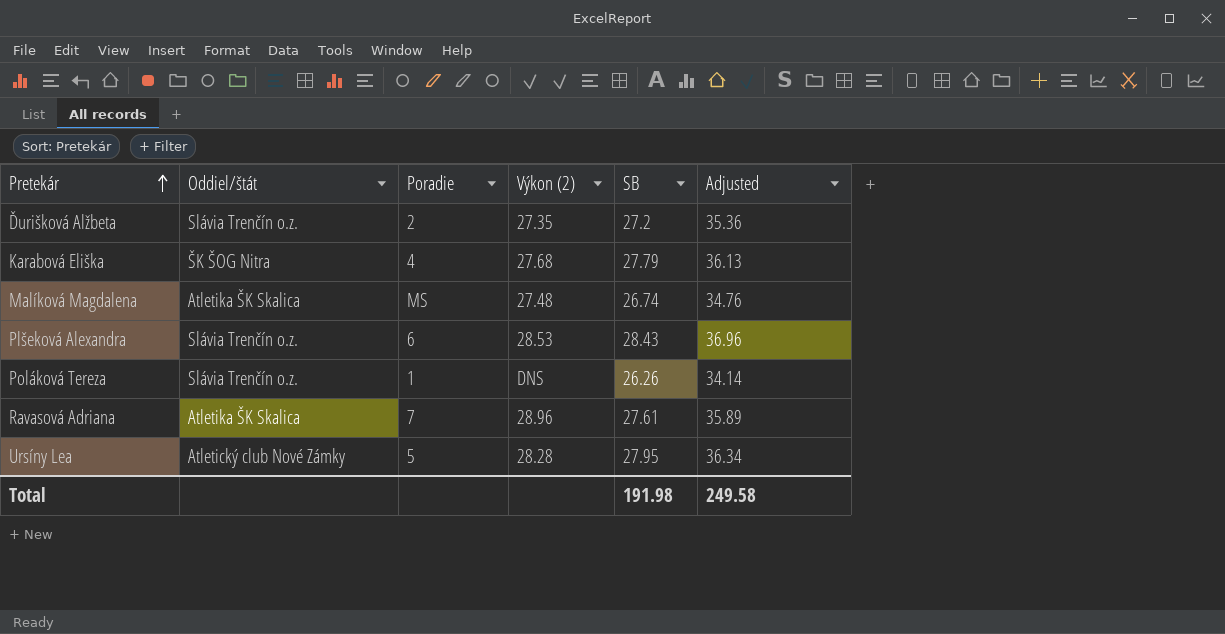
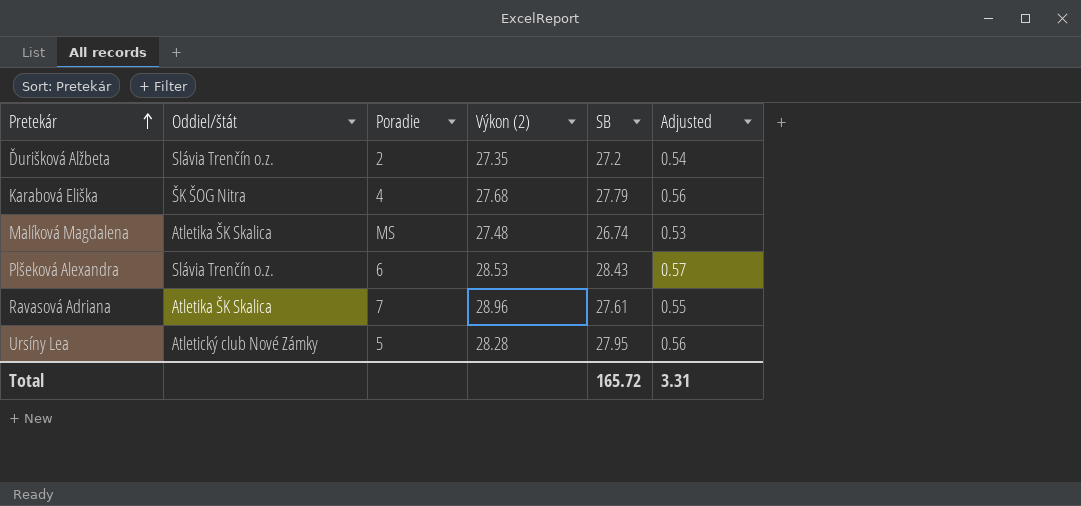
column Adjusted | formula: [SB] * 1.3 -> [SB] * 0.02
row Poláková Tereza: Slávia Trenčín o.z. | 1 | DNS | 26.26 | 34.14 -> none
Total | SB: 191.98 -> 165.72
Total | Adjusted: 249.58 -> 3.31

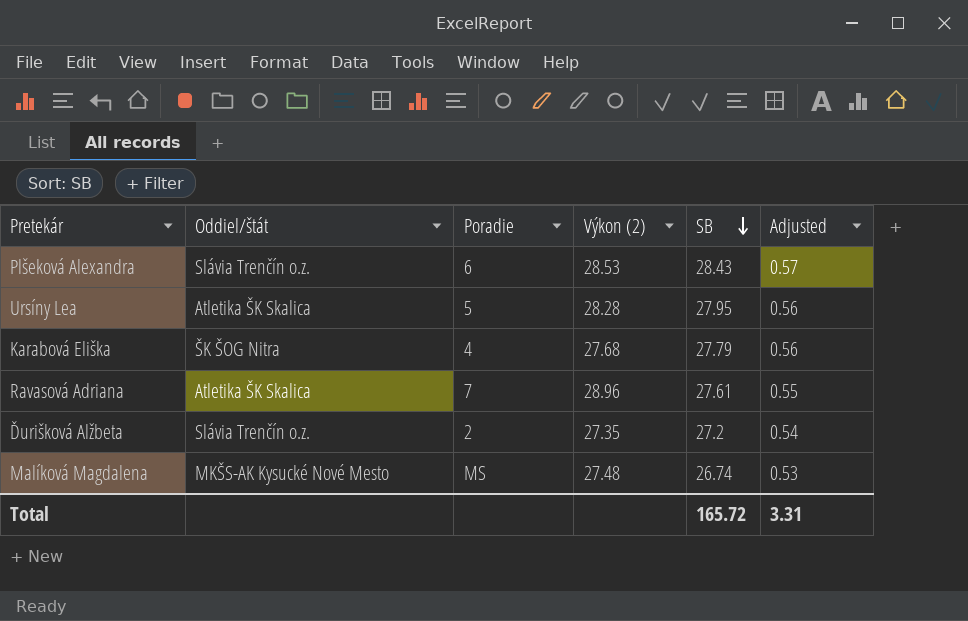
row order: Pretekár ascending -> SB descending
Ursíny Lea | Oddiel/štát: Atletický club Nové Zámky -> Atletika ŠK Skalica
Malíková Magdalena | Oddiel/štát: Atletika ŠK Skalica -> MKŠS-AK Kysucké Nové Mesto

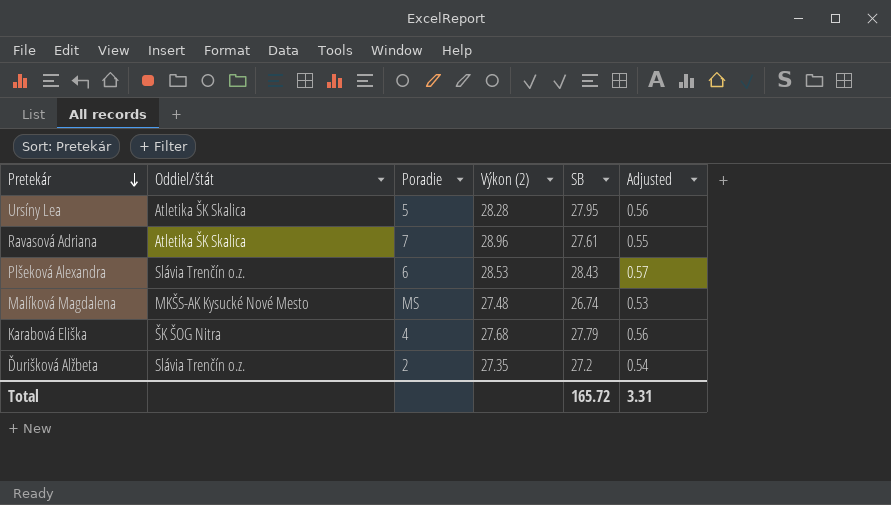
row order: SB descending -> Pretekár descending

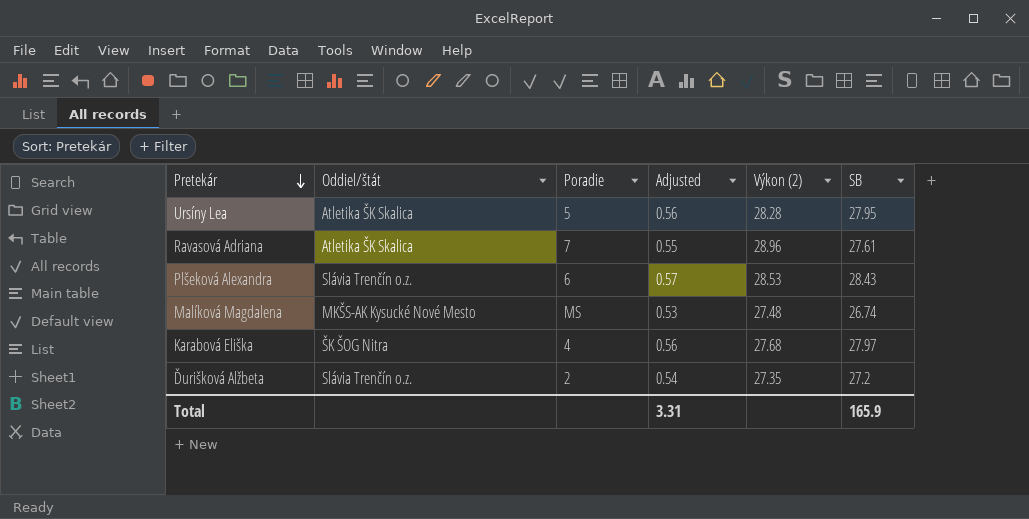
column Adjusted | position: 6 -> 4
Karabová Eliška | SB: 27.79 -> 27.97
Total | SB: 165.72 -> 165.9

